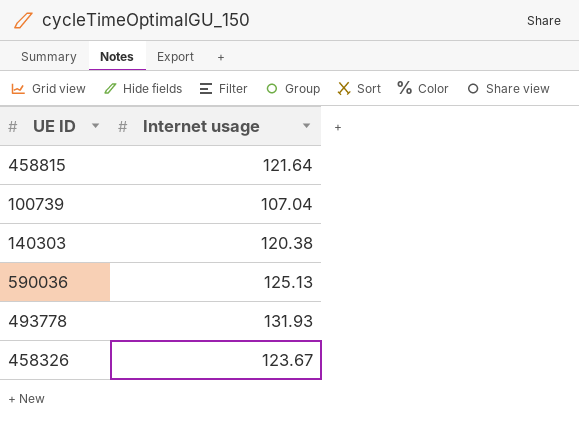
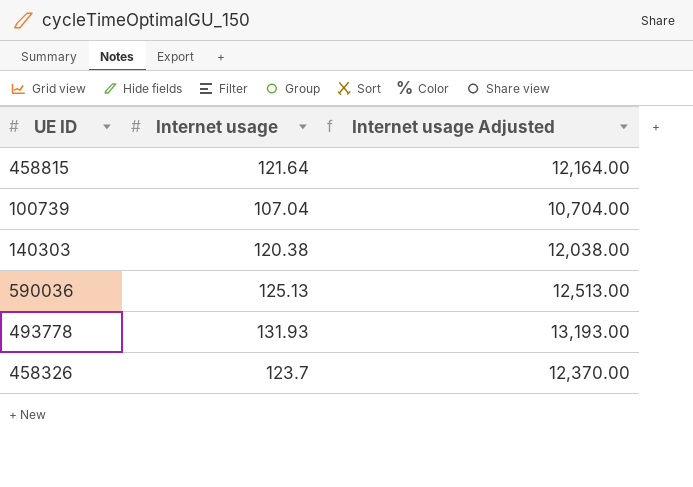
column Internet usage Adjusted | formula: none -> [Internet usage] * 100
458326 | Internet usage: 123.67 -> 123.7

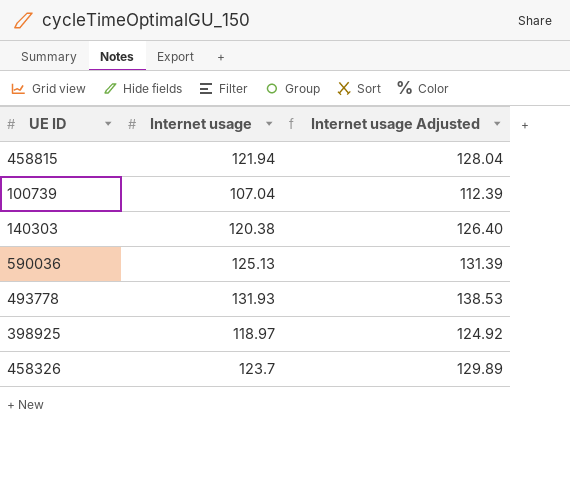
column Internet usage Adjusted | formula: [Internet usage] * 100 -> [Internet usage] * 1.05
458815 | Internet usage: 121.64 -> 121.94
row 398925: none -> 118.97 | 124.92

